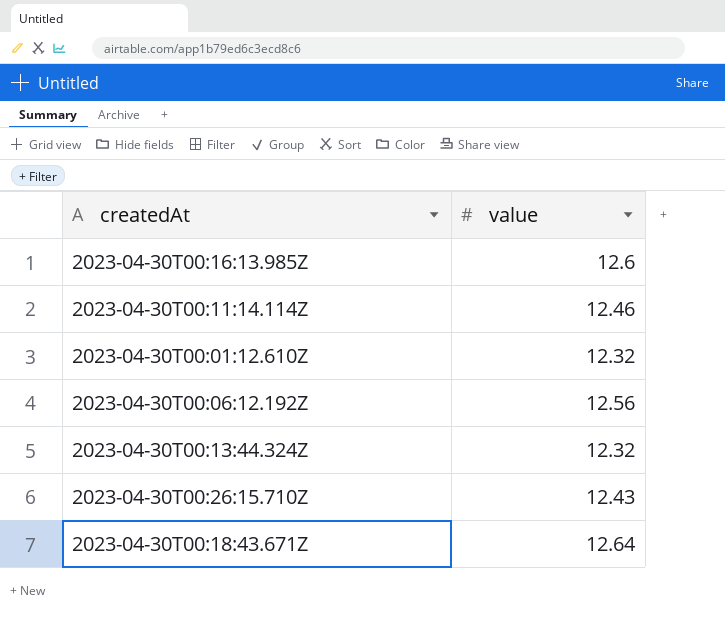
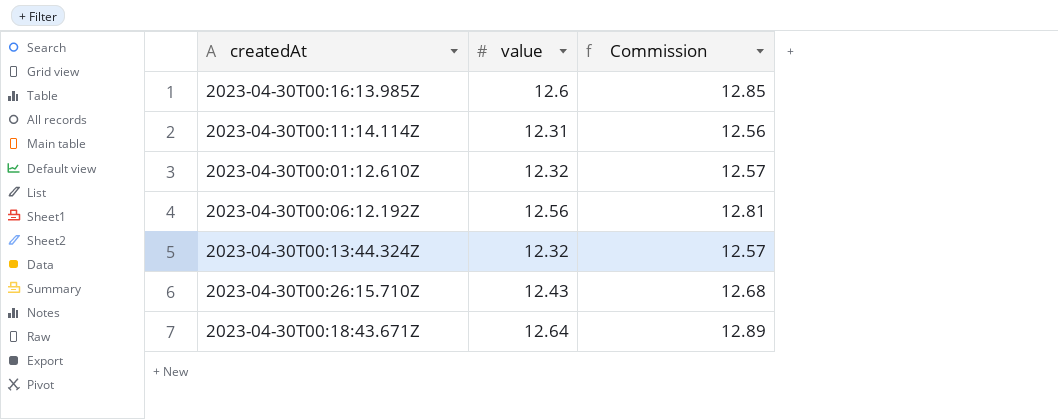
column Commission | formula: none -> [value] * 1.02
2023-04-30T00:11:14.114Z | value: 12.46 -> 12.31

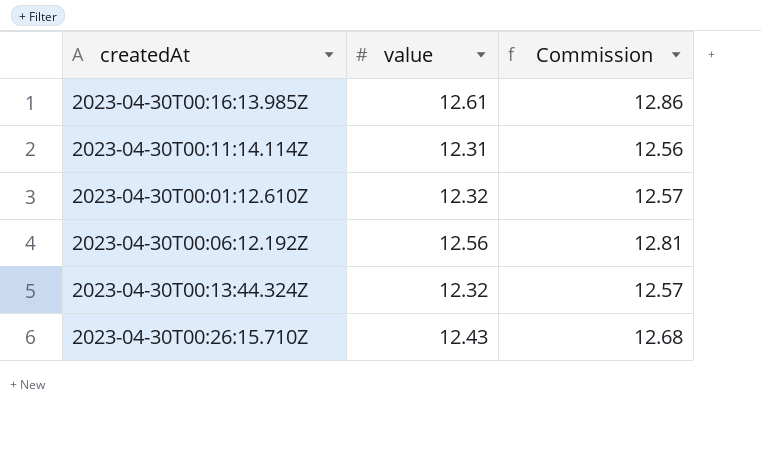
row 2023-04-30T00:18:43.671Z: 12.64 | 12.89 -> none
2023-04-30T00:16:13.985Z | value: 12.6 -> 12.61
2023-04-30T00:16:13.985Z | Commission: 12.85 -> 12.86

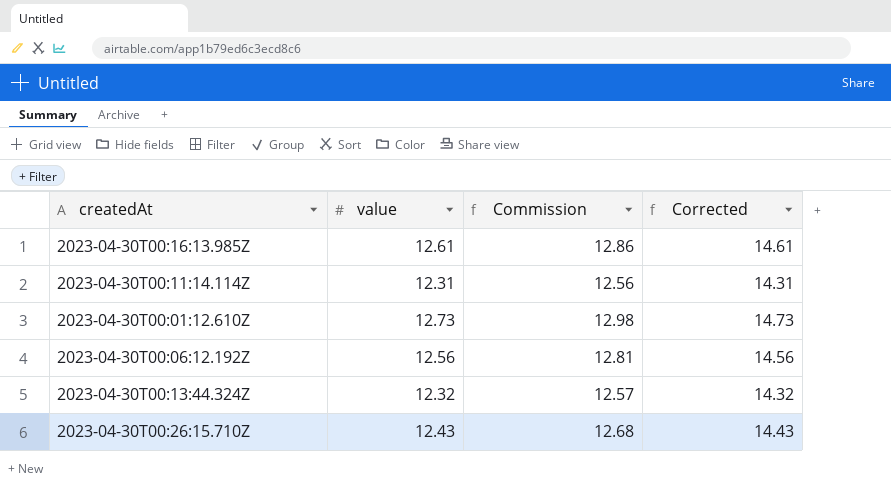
column Corrected | formula: none -> [value] + 2
2023-04-30T00:01:12.610Z | value: 12.32 -> 12.73
2023-04-30T00:01:12.610Z | Commission: 12.57 -> 12.98

